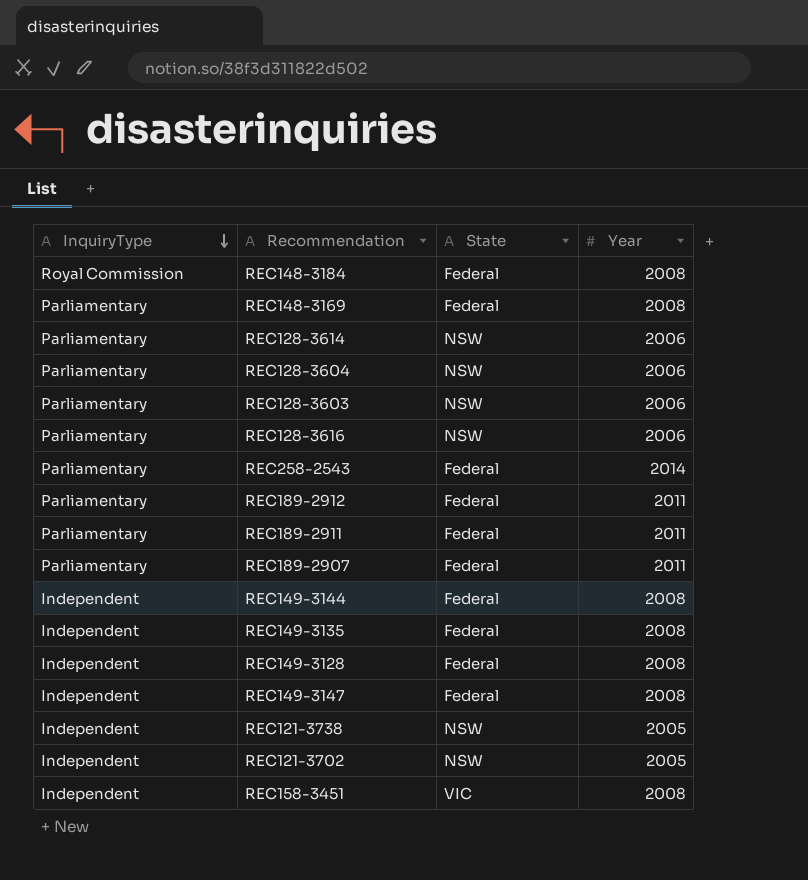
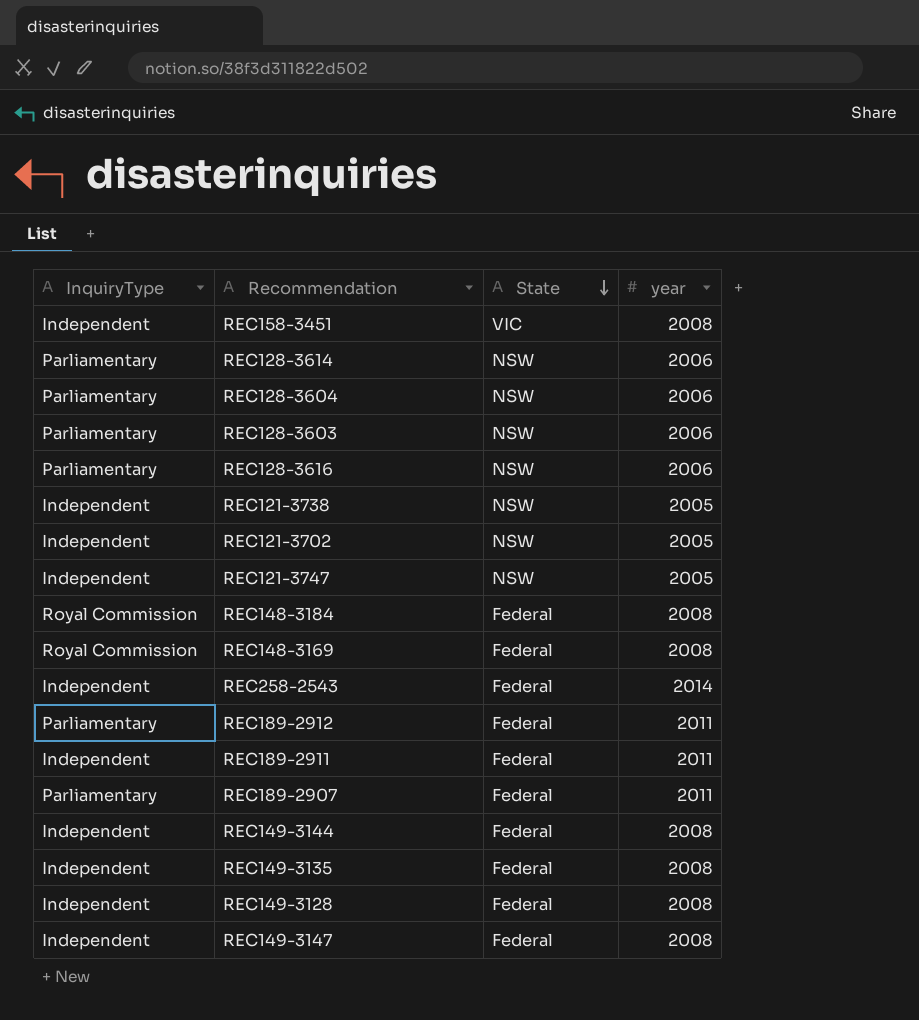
row order: InquiryType descending -> State descending
column name: Year -> year
row REC121-3747: none -> Independent | NSW | 2005
REC148-3169 | InquiryType: Parliamentary -> Royal Commission
REC258-2543 | InquiryType: Parliamentary -> Independent
REC189-2911 | InquiryType: Parliamentary -> Independent

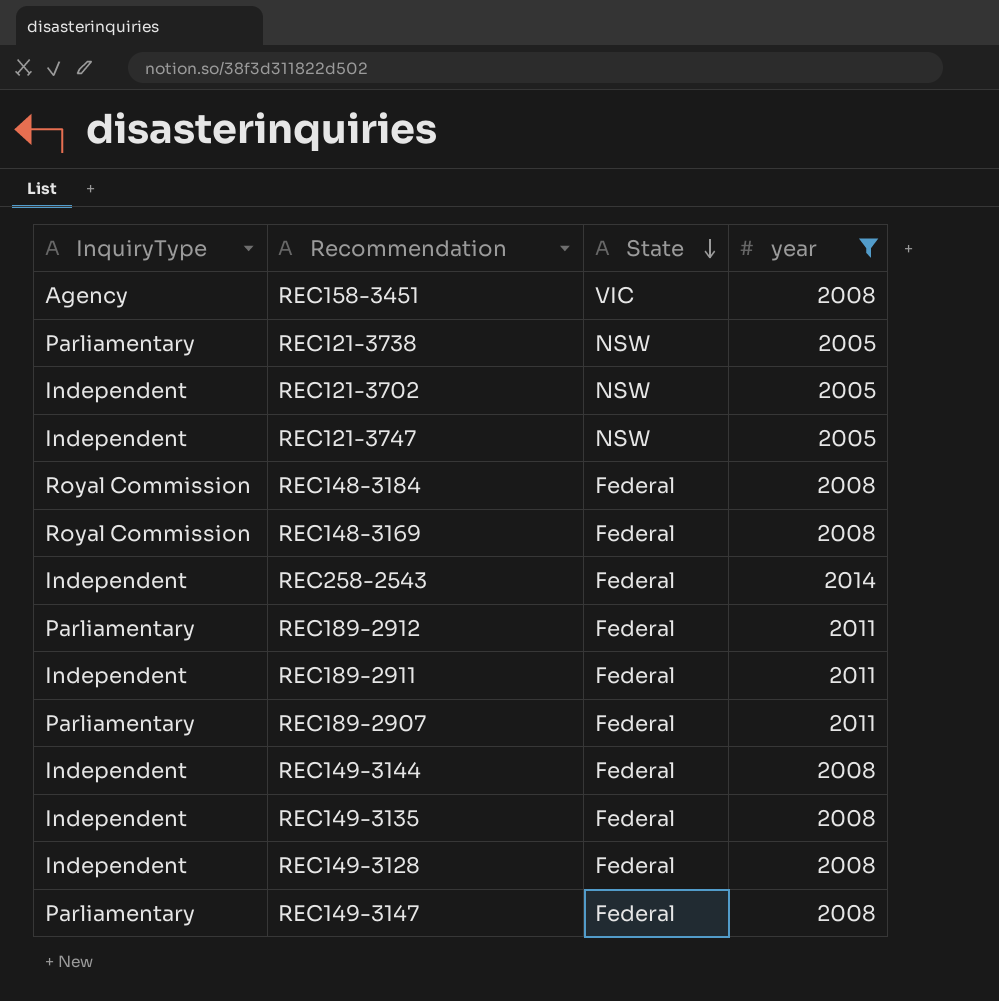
filter: none -> year != 2006
REC158-3451 | InquiryType: Independent -> Agency
REC121-3738 | InquiryType: Independent -> Parliamentary
REC149-3147 | InquiryType: Independent -> Parliamentary

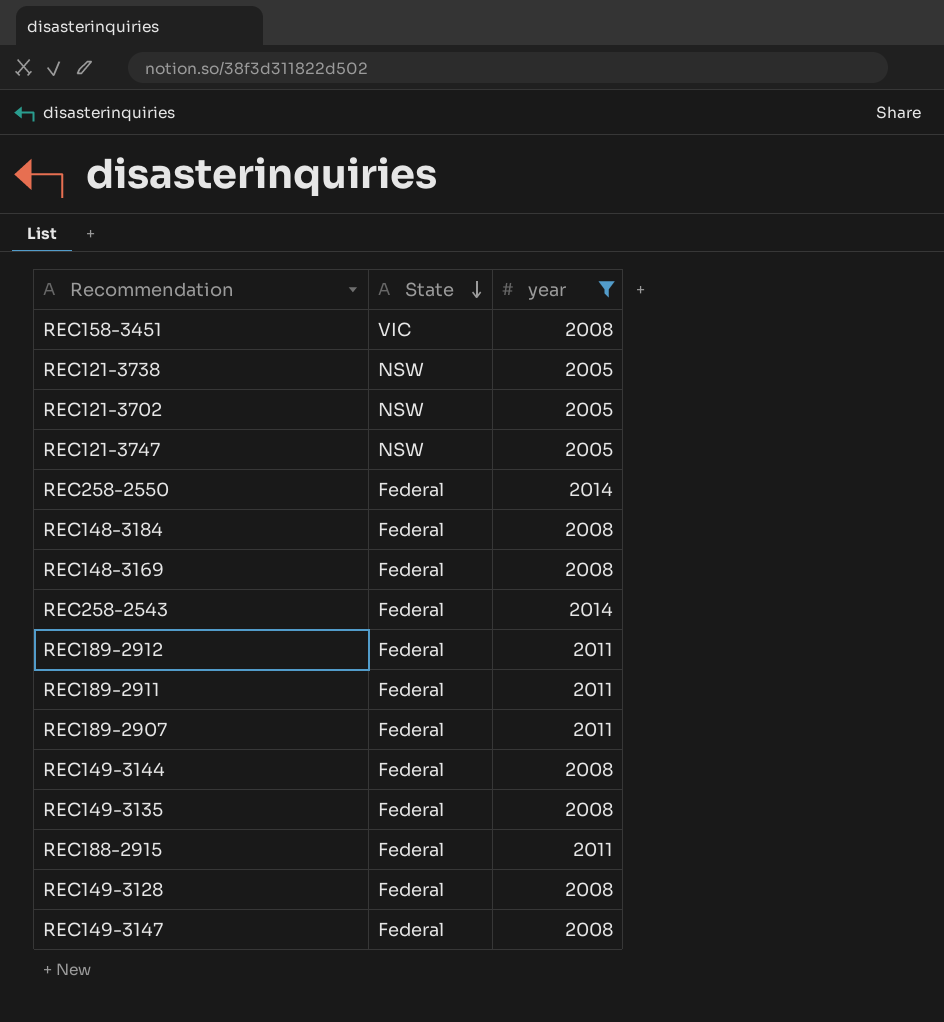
column InquiryType | position: 1 -> none
row REC258-2550: none -> Federal | 2014
row REC188-2915: none -> Federal | 2011

